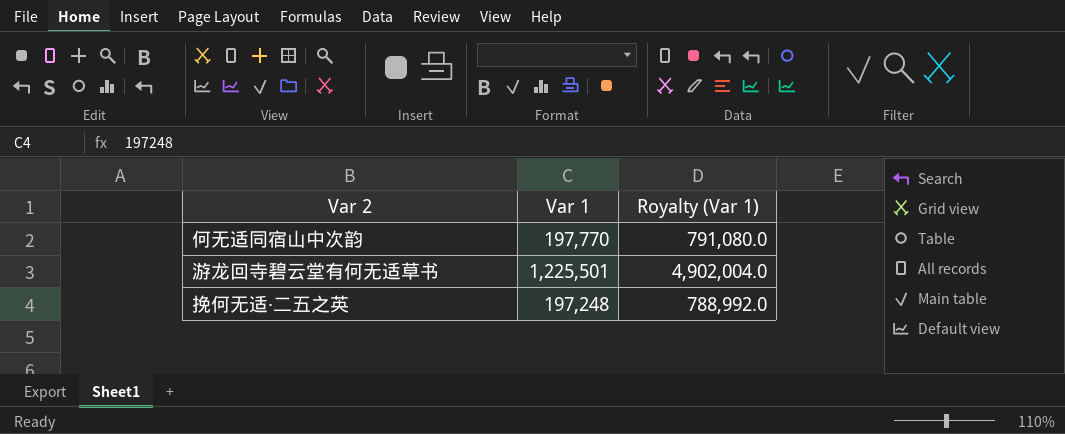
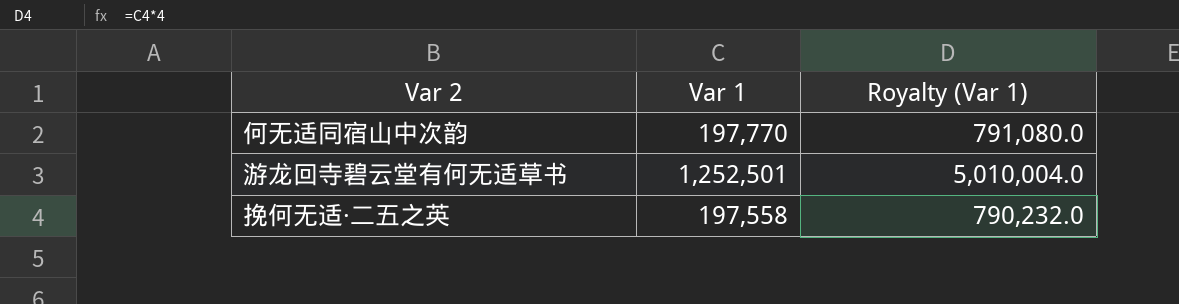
游龙回寺碧云堂有何无适草书 | Var 1: 1,225,501 -> 1,252,501
游龙回寺碧云堂有何无适草书 | Royalty (Var 1): 4,902,004.0 -> 5,010,004.0
挽何无适·二五之英 | Var 1: 197,248 -> 197,558
挽何无适·二五之英 | Royalty (Var 1): 788,992.0 -> 790,232.0

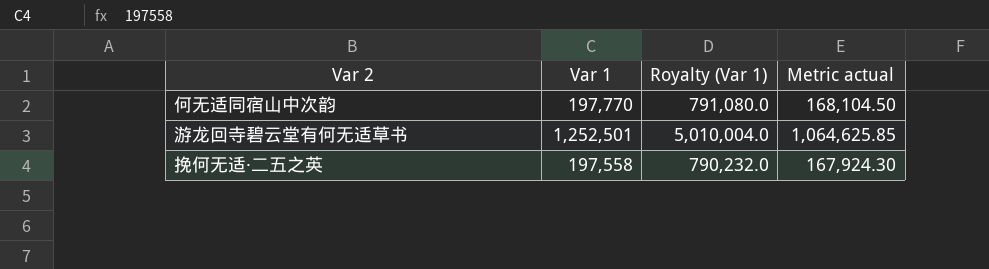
column Metric actual | formula: none -> [Var 1] * 0.85

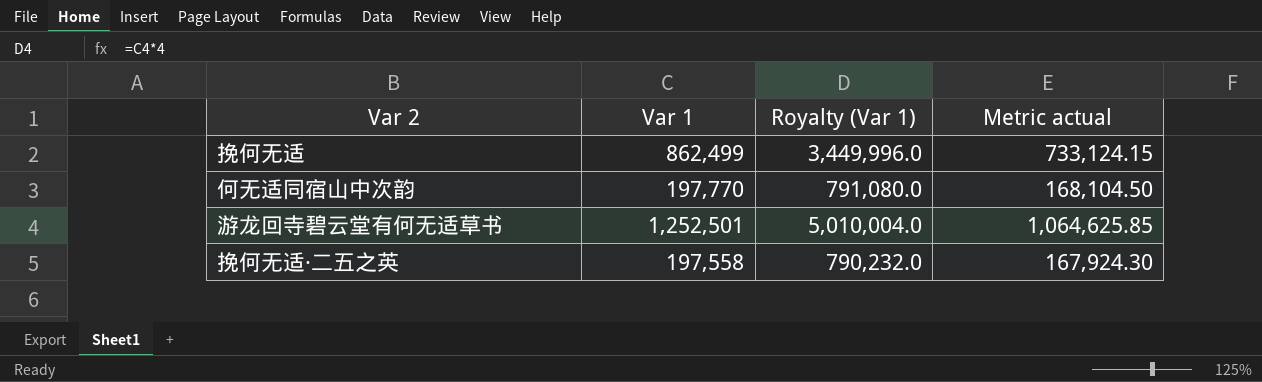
row 挽何无适: none -> 862,499 | 3,449,996.0 | 733,124.15

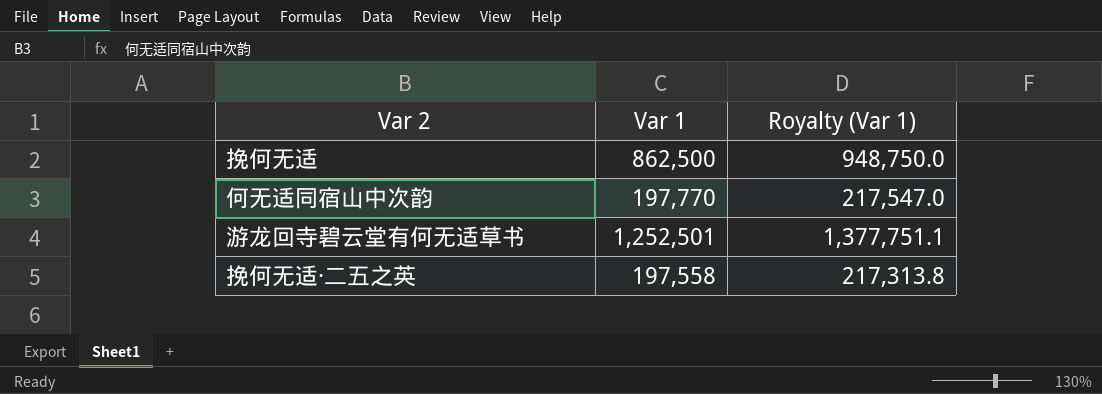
column Metric actual | formula: [Var 1] * 0.85 -> none
column Royalty (Var 1) | formula: [Var 1] * 4 -> [Var 1] * 1.1
挽何无适 | Var 1: 862,499 -> 862,500

